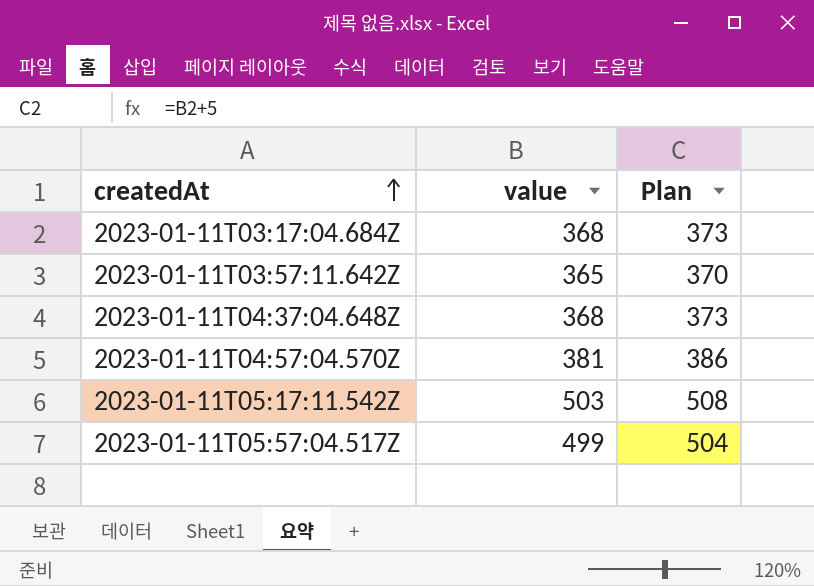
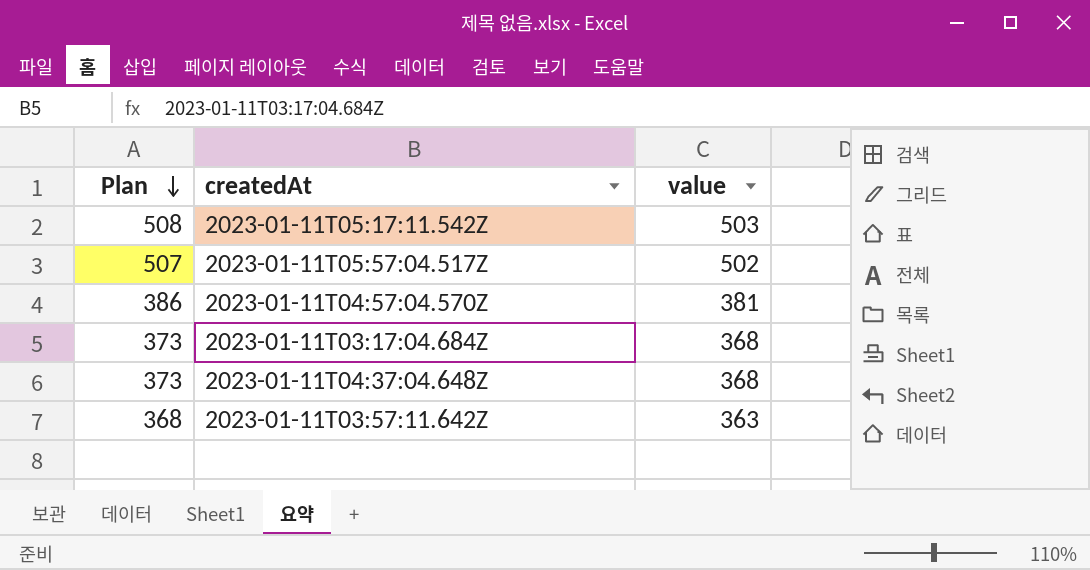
row order: createdAt ascending -> Plan descending
column Plan | position: 3 -> 1
2023-01-11T05:57:04.517Z | Plan: 504 -> 507
2023-01-11T05:57:04.517Z | value: 499 -> 502
2023-01-11T03:57:11.642Z | Plan: 370 -> 368
2023-01-11T03:57:11.642Z | value: 365 -> 363

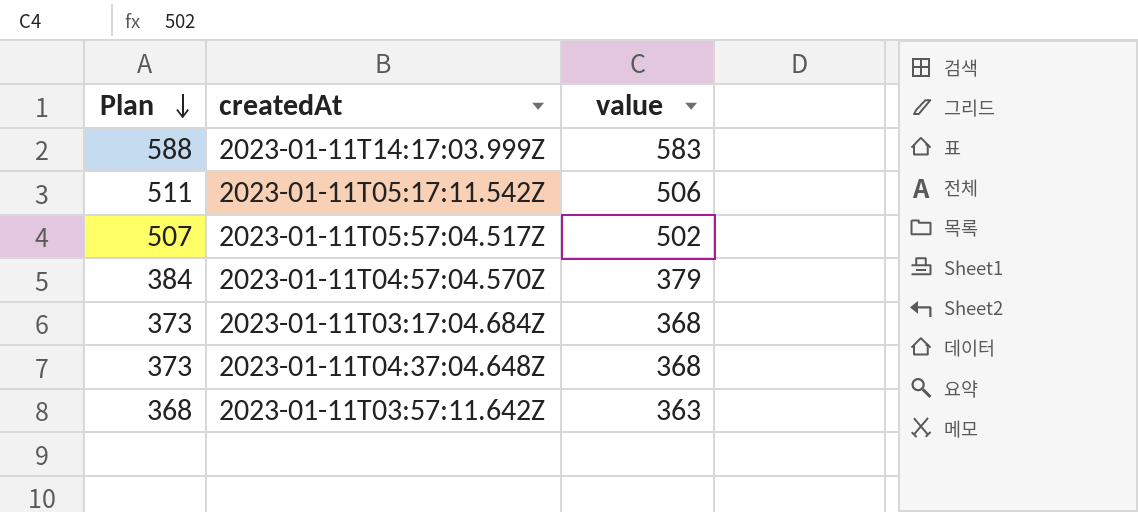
row 2023-01-11T14:17:03.999Z: none -> 588 | 583
2023-01-11T05:17:11.542Z | Plan: 508 -> 511
2023-01-11T05:17:11.542Z | value: 503 -> 506
2023-01-11T04:57:04.570Z | Plan: 386 -> 384
2023-01-11T04:57:04.570Z | value: 381 -> 379

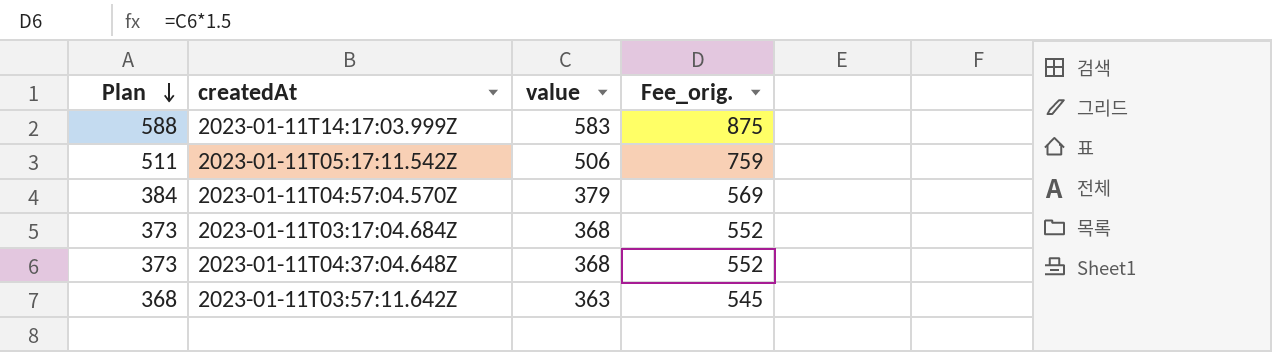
column Fee_orig. | formula: none -> [value] * 1.5
row 2023-01-11T05:57:04.517Z: 507 | 502 -> none

